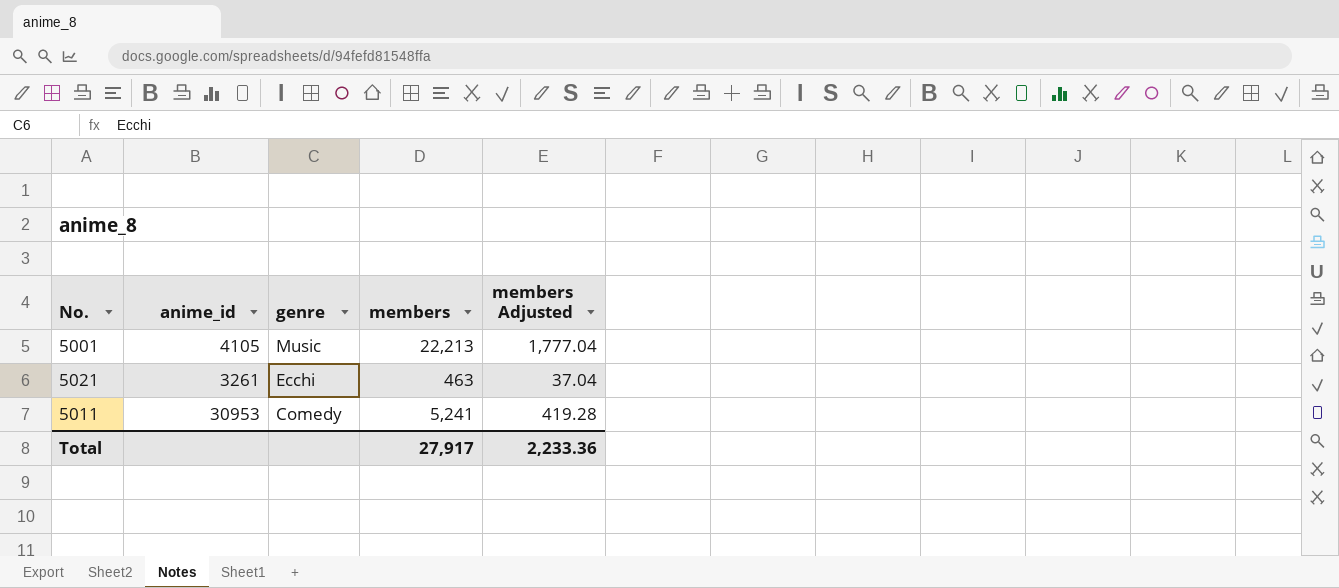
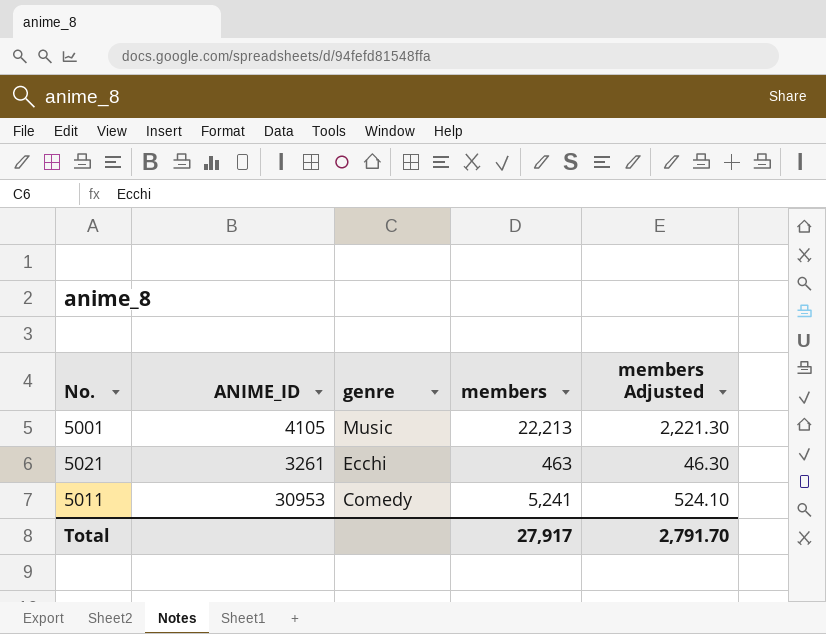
column name: anime_id -> ANIME_ID
column members Adjusted | formula: [members] * 0.08 -> [members] * 0.1
Total | members Adjusted: 2,233.36 -> 2,791.70

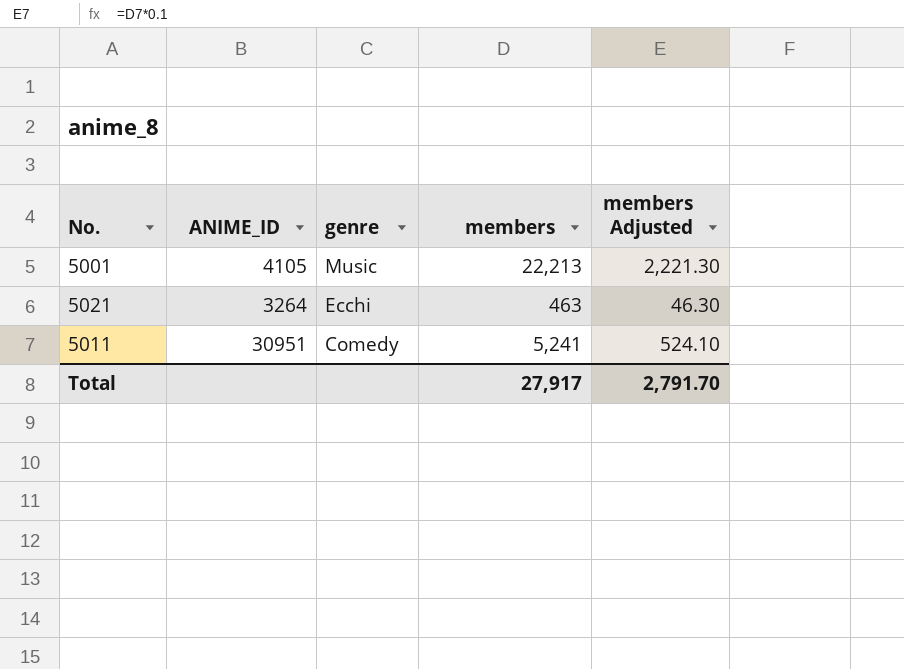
5021 | ANIME_ID: 3261 -> 3264
5011 | ANIME_ID: 30953 -> 30951

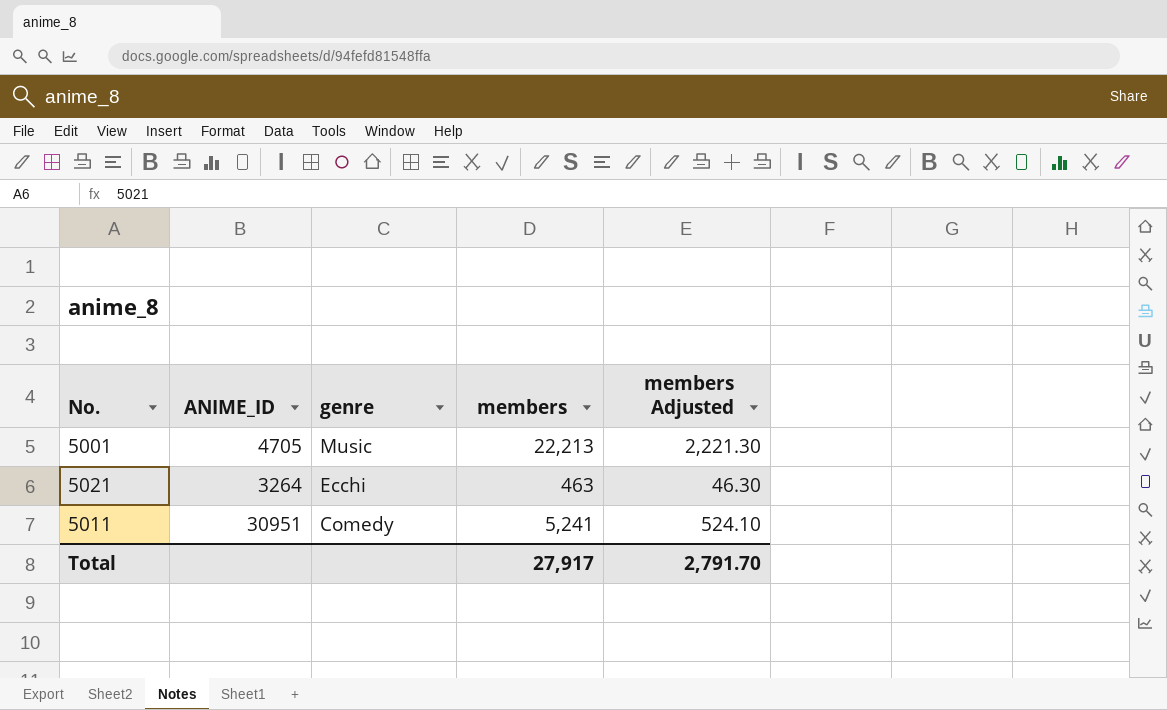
5001 | ANIME_ID: 4105 -> 4705

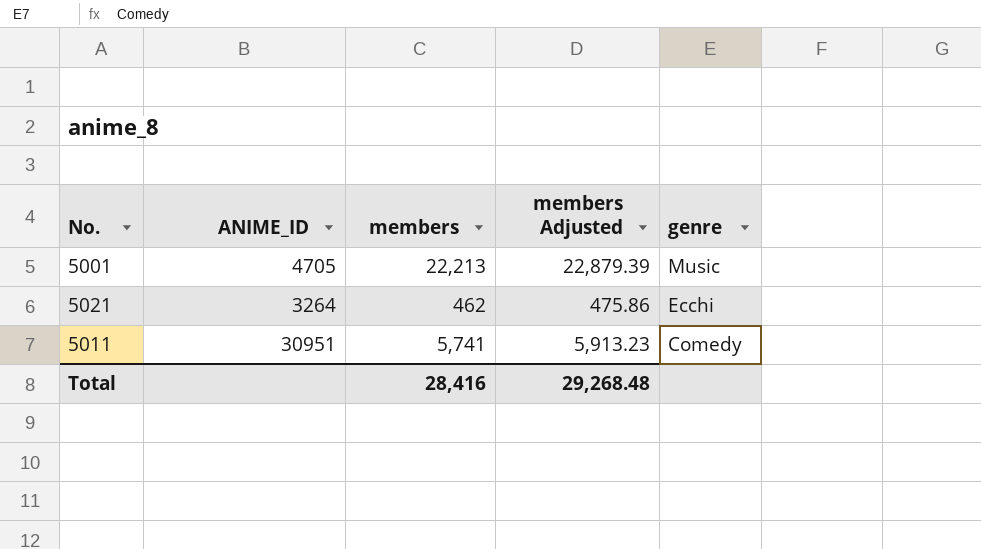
column members Adjusted | formula: [members] * 0.1 -> [members] * 1.03
column genre | position: 3 -> 5
5021 | members: 463 -> 462
5011 | members: 5,241 -> 5,741
Total | members: 27,917 -> 28,416
Total | members Adjusted: 2,791.70 -> 29,268.48

